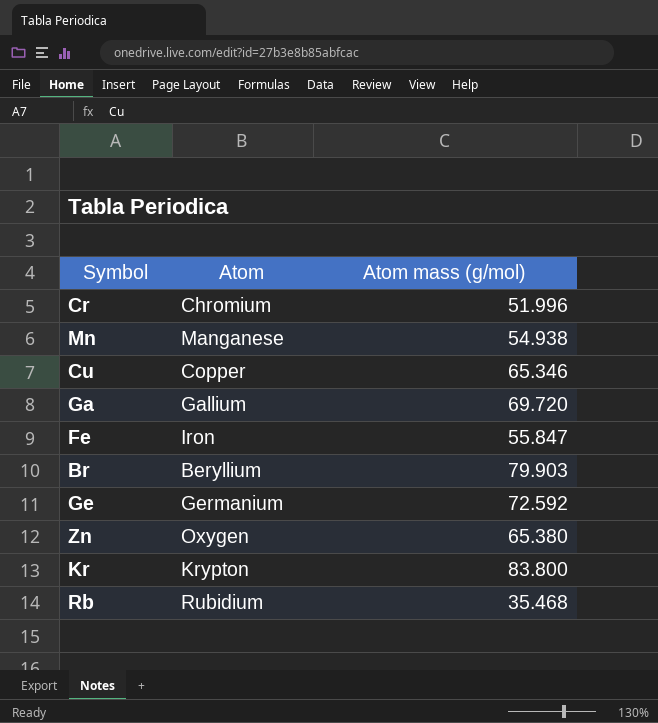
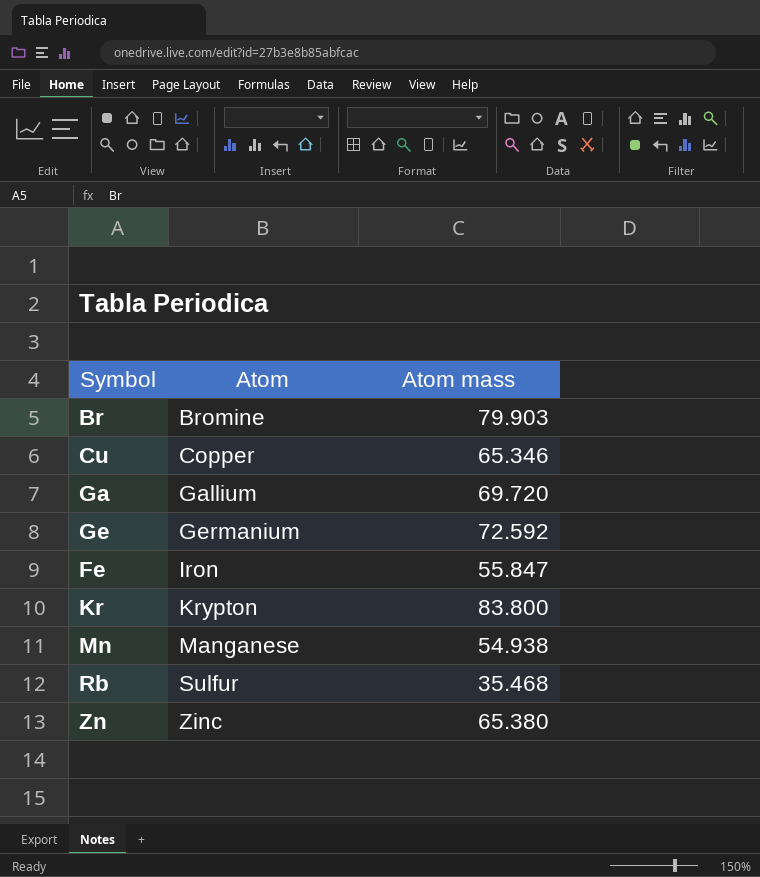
row order: none -> Atom ascending
column name: Atom mass (g/mol) -> Atom mass
row Cr: Chromium | 51.996 -> none
Br | Atom: Beryllium -> Bromine
Rb | Atom: Rubidium -> Sulfur
Zn | Atom: Oxygen -> Zinc

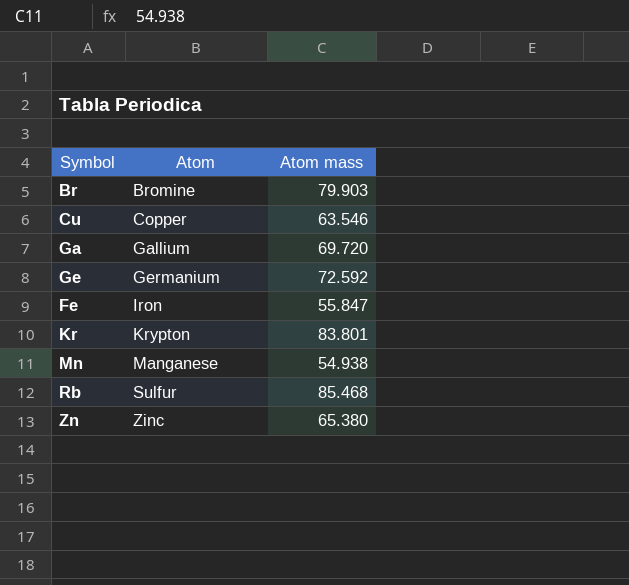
Cu | Atom mass: 65.346 -> 63.546
Kr | Atom mass: 83.800 -> 83.801
Rb | Atom mass: 35.468 -> 85.468

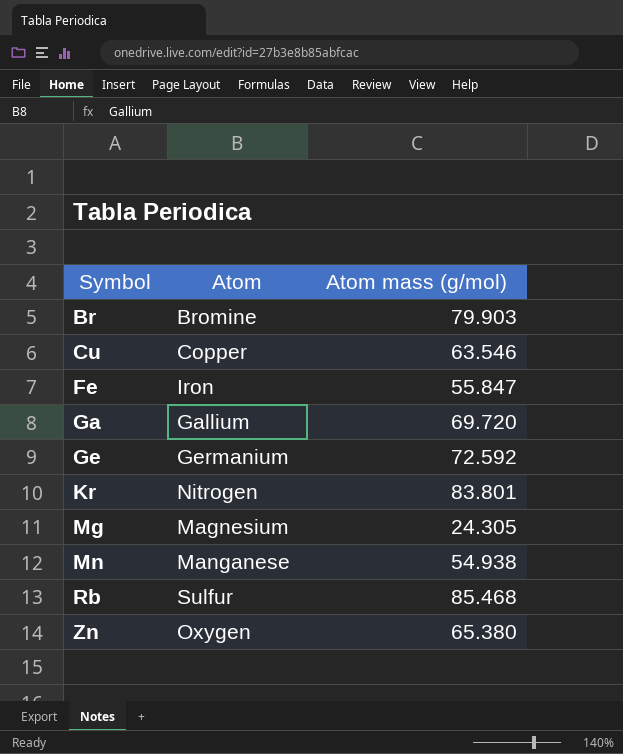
row order: Atom ascending -> Symbol ascending
column name: Atom mass -> Atom mass (g/mol)
Kr | Atom: Krypton -> Nitrogen
row Mg: none -> Magnesium | 24.305
Zn | Atom: Zinc -> Oxygen

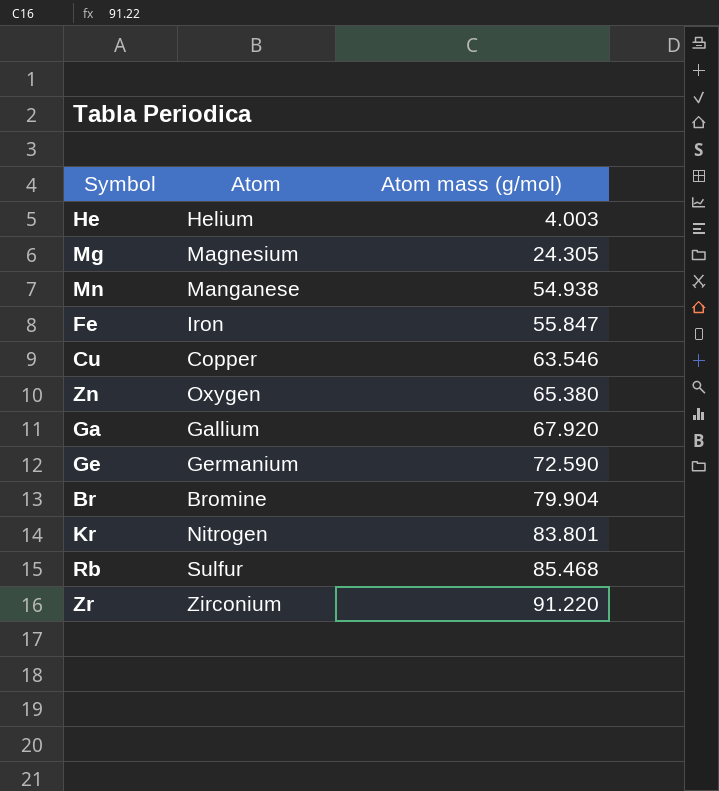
row order: Symbol ascending -> Atom mass (g/mol) ascending
row He: none -> Helium | 4.003
Ga | Atom mass (g/mol): 69.720 -> 67.920
Ge | Atom mass (g/mol): 72.592 -> 72.590
Br | Atom mass (g/mol): 79.903 -> 79.904
row Zr: none -> Zirconium | 91.220

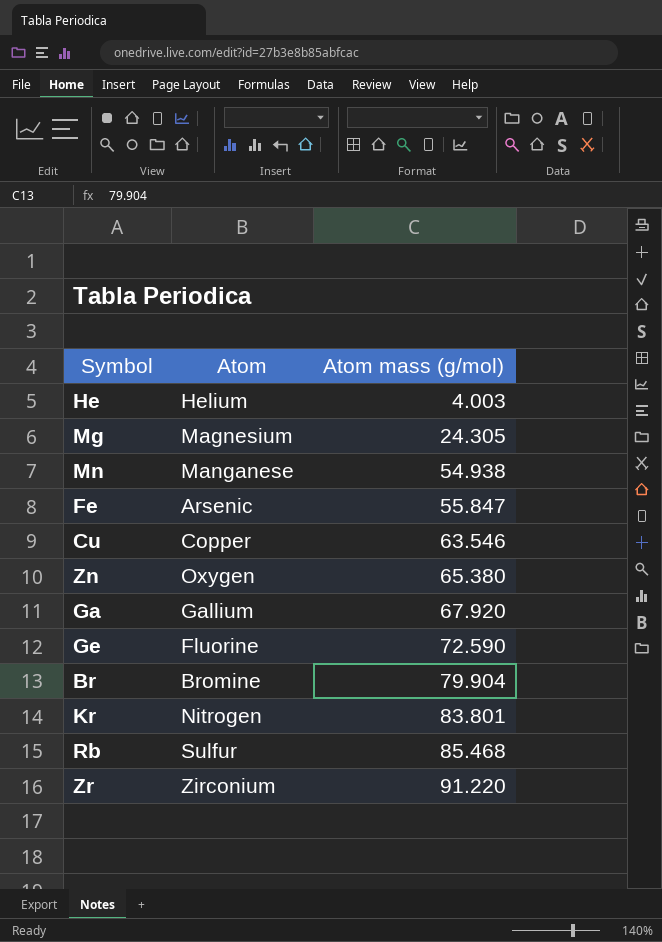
Fe | Atom: Iron -> Arsenic
Ge | Atom: Germanium -> Fluorine

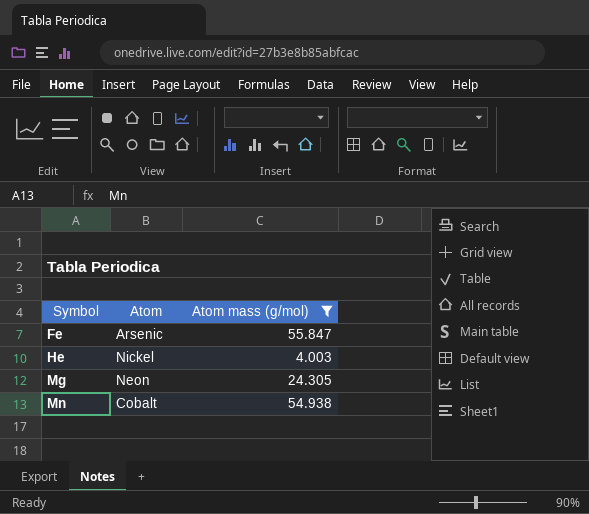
filter: none -> Atom mass (g/mol) <= 55.847
row order: Atom mass (g/mol) ascending -> Symbol ascending
He | Atom: Helium -> Nickel
Mg | Atom: Magnesium -> Neon
Mn | Atom: Manganese -> Cobalt

